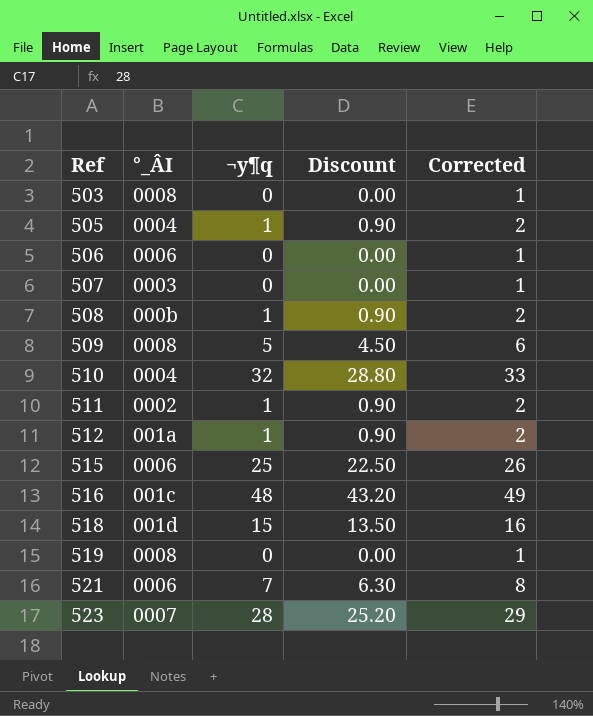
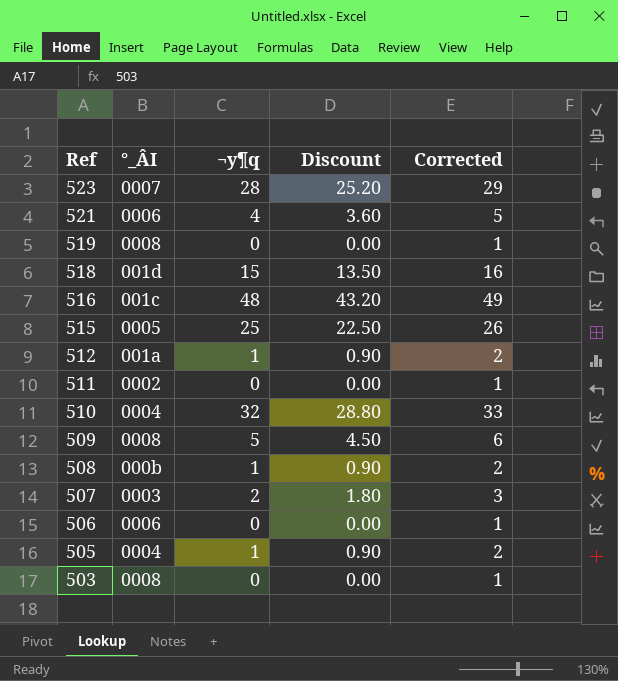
row order: Ref ascending -> Ref descending
521 | ¬y¶q: 7 -> 4
521 | Discount: 6.30 -> 3.60
521 | Corrected: 8 -> 5
515 | °_ÂI: 0006 -> 0005
511 | ¬y¶q: 1 -> 0
511 | Discount: 0.90 -> 0.00
511 | Corrected: 2 -> 1
507 | ¬y¶q: 0 -> 2
507 | Discount: 0.00 -> 1.80
507 | Corrected: 1 -> 3

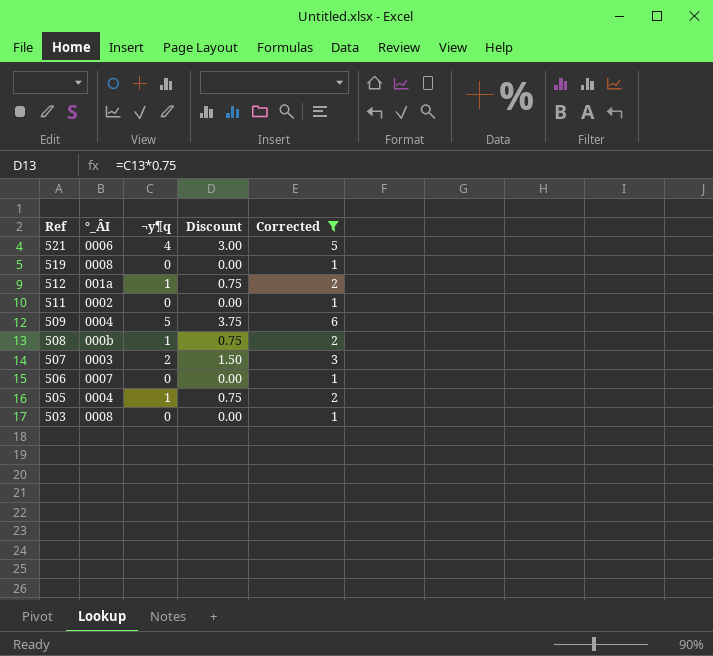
filter: none -> Corrected <= 6
column Discount | formula: [¬y¶q] * 0.9 -> [¬y¶q] * 0.75
509 | °_ÂI: 0008 -> 0004
506 | °_ÂI: 0006 -> 0007

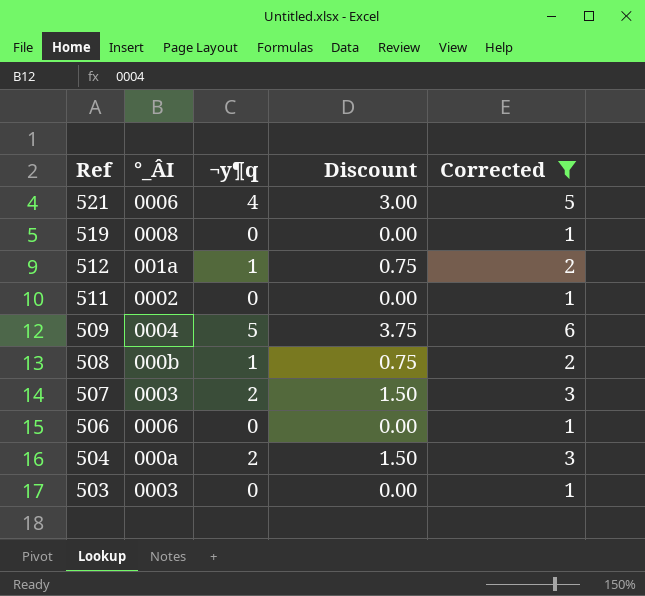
row 505: 0004 | 1 | 0.75 | 2 -> none
506 | °_ÂI: 0007 -> 0006
row 504: none -> 000a | 2 | 1.50 | 3
503 | °_ÂI: 0008 -> 0003

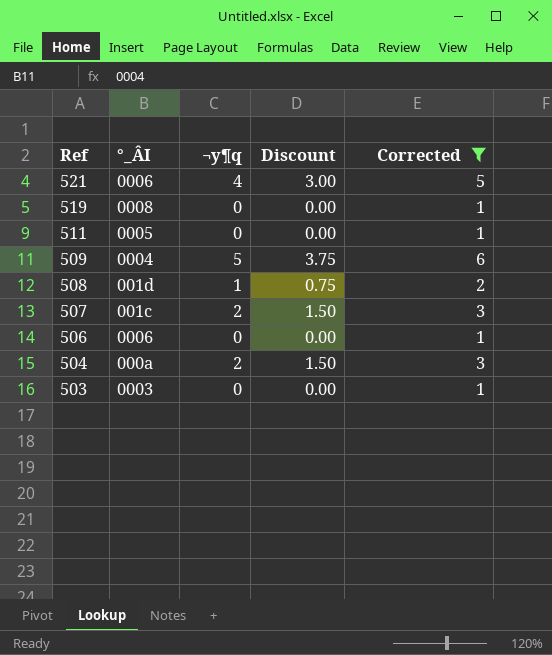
row 512: 001a | 1 | 0.75 | 2 -> none
511 | °_ÂI: 0002 -> 0005
508 | °_ÂI: 000b -> 001d
507 | °_ÂI: 0003 -> 001c

